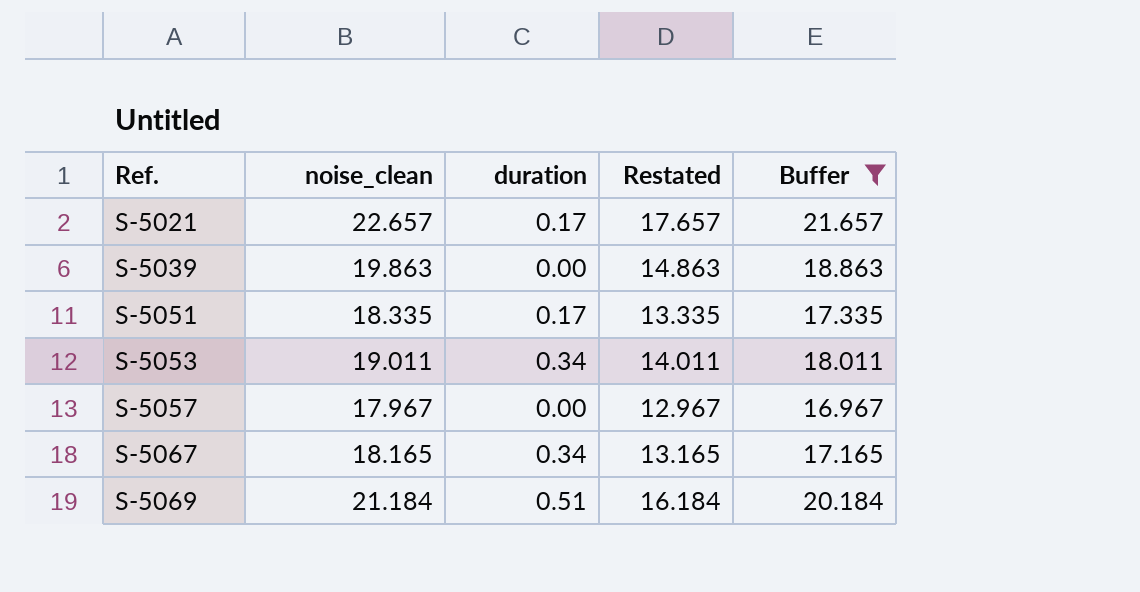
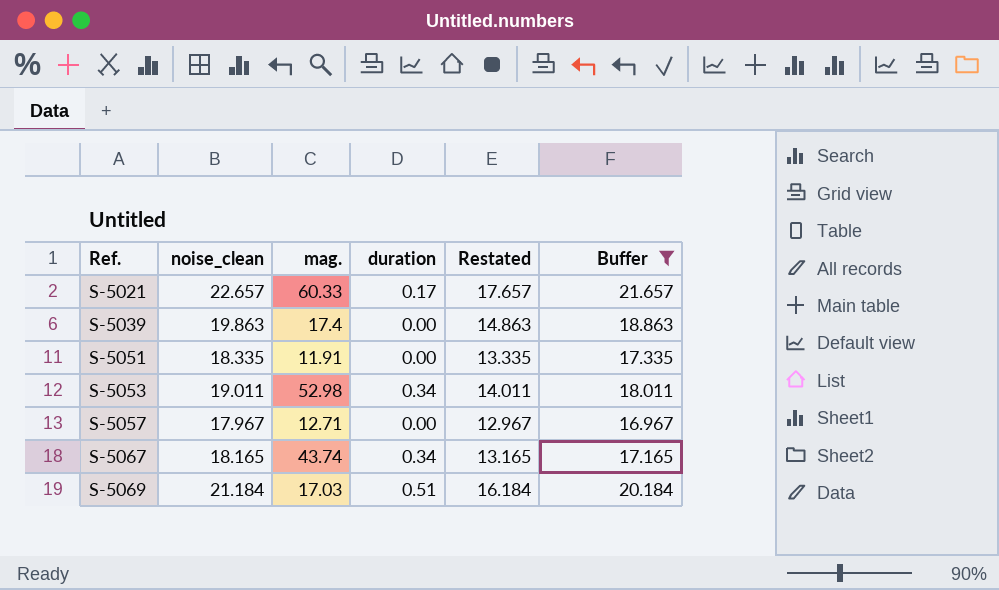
column mag. | position: none -> 3
S-5051 | duration: 0.17 -> 0.00

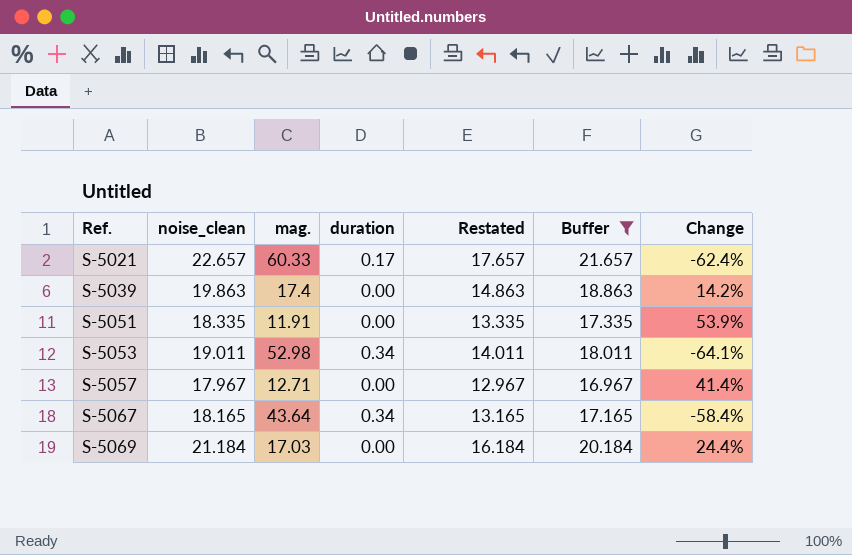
column Change | formula: none -> ([noise_clean] - [mag.]) / [mag.]
S-5067 | mag.: 43.74 -> 43.64
S-5069 | duration: 0.51 -> 0.00

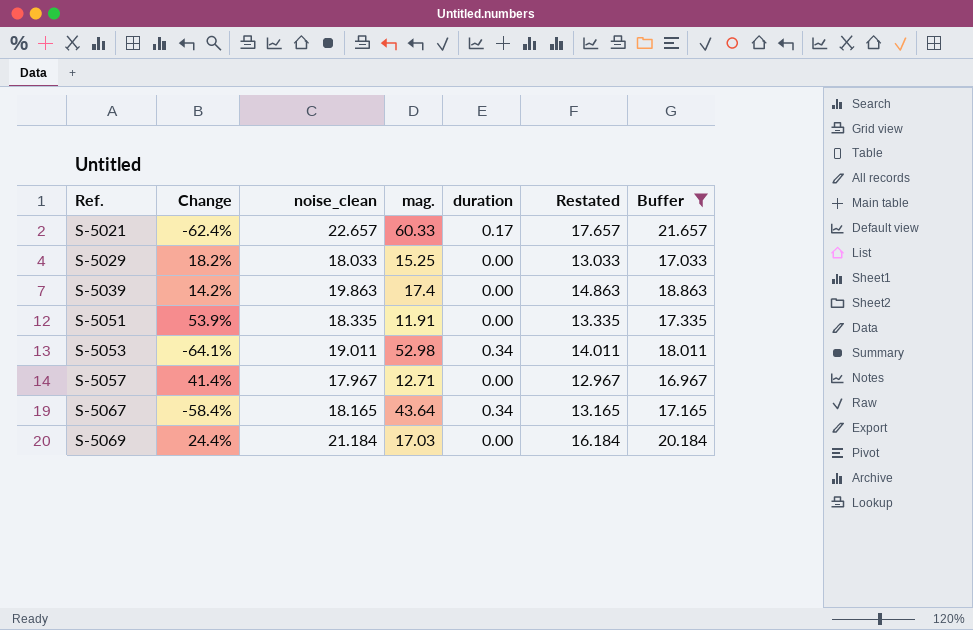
column Change | position: 7 -> 2
row S-5029: none -> 18.2% | 18.033 | 15.25 | 0.00 | 13.033 | 17.033

